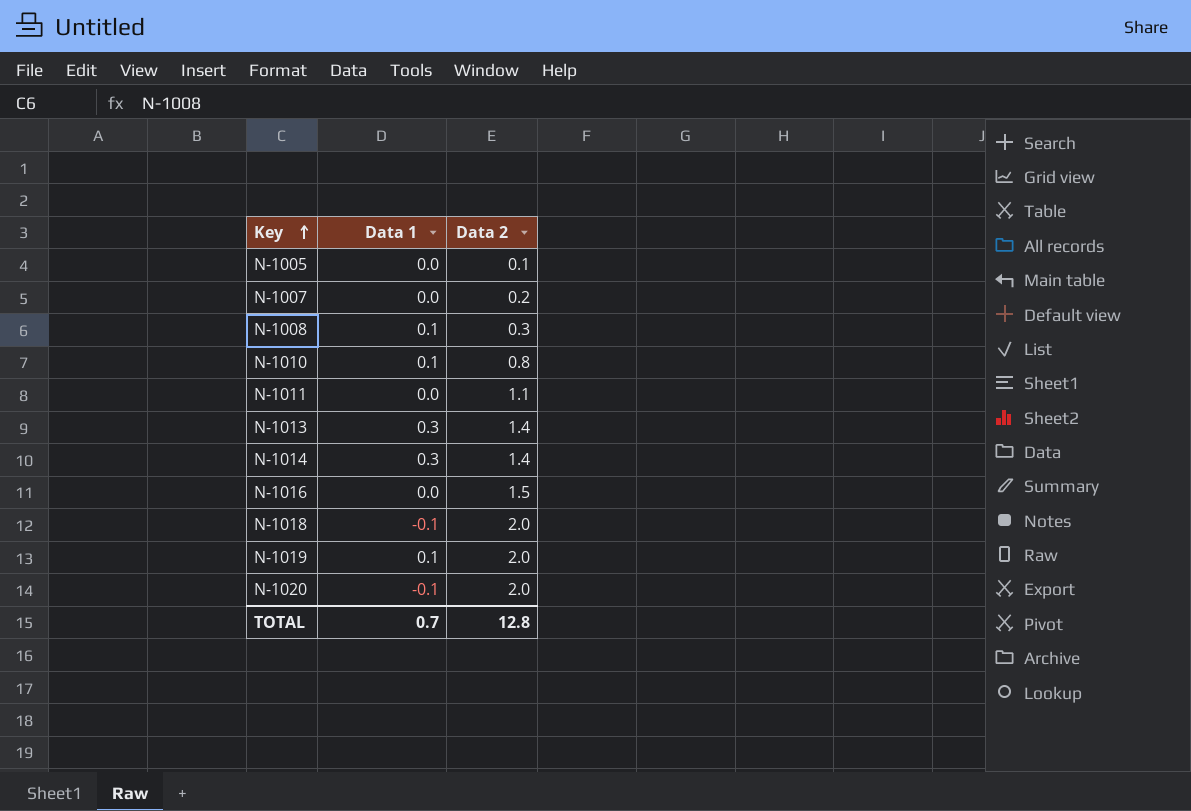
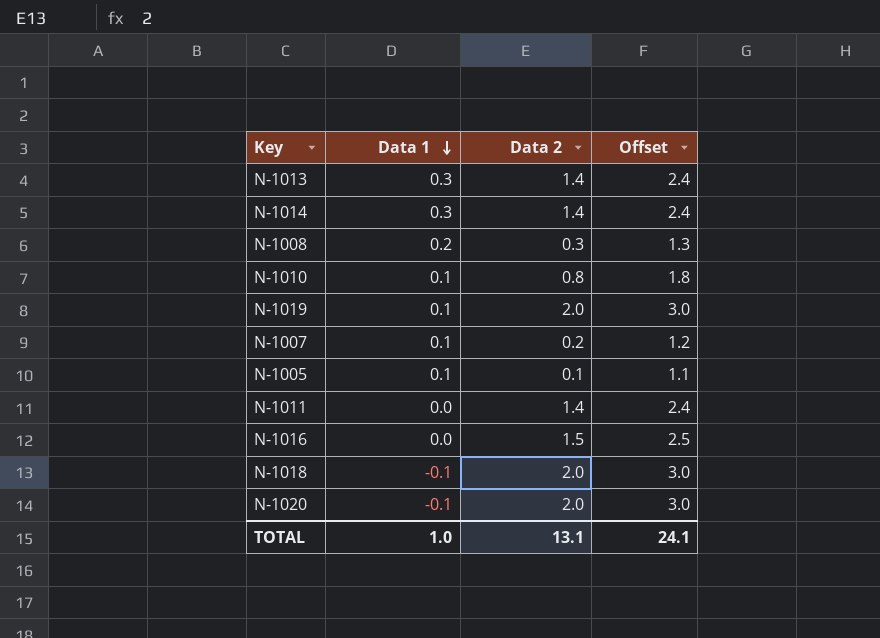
row order: Key ascending -> Data 1 descending
column Offset | formula: none -> [Data 2] + 1
N-1008 | Data 1: 0.1 -> 0.2
N-1007 | Data 1: 0.0 -> 0.1
N-1005 | Data 1: 0.0 -> 0.1
N-1011 | Data 2: 1.1 -> 1.4
TOTAL | Data 1: 0.7 -> 1.0
TOTAL | Data 2: 12.8 -> 13.1

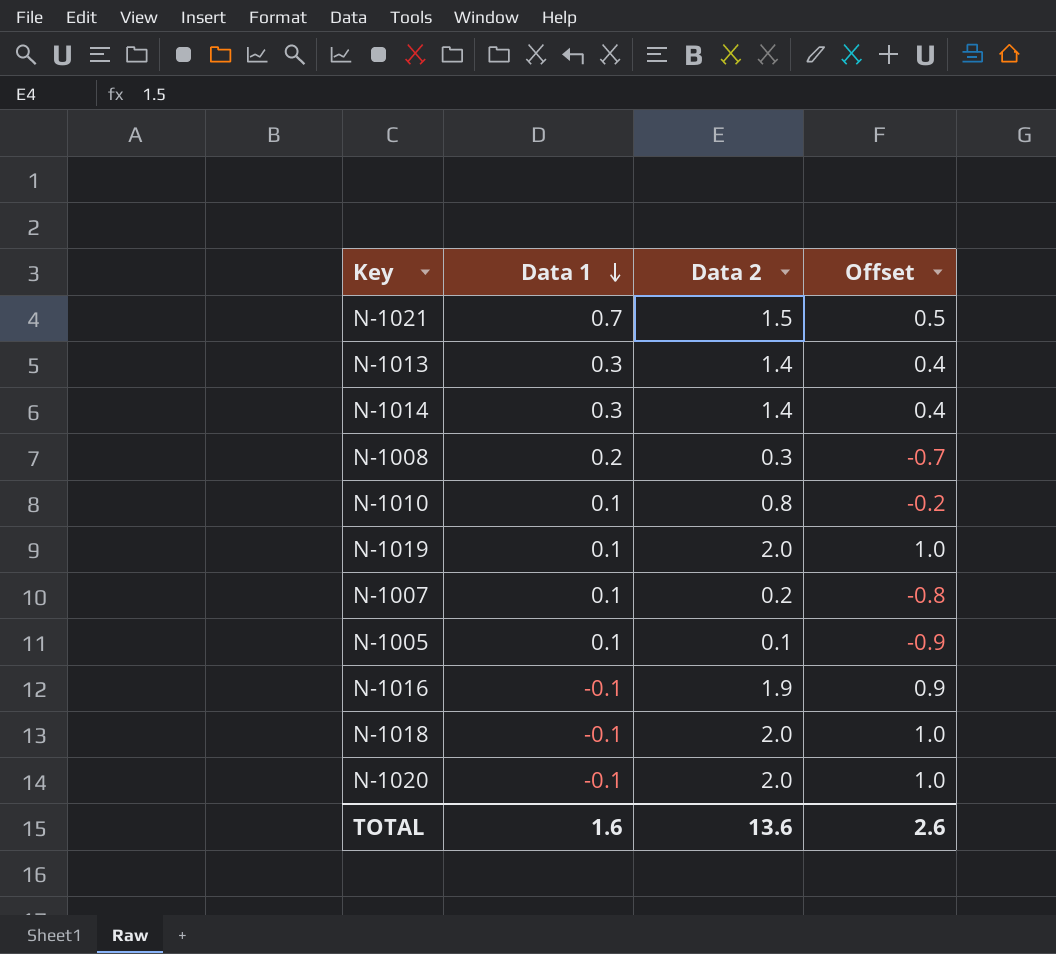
column Offset | formula: [Data 2] + 1 -> [Data 2] - 1
row N-1011: 0.0 | 1.4 | 2.4 -> none
row N-1021: none -> 0.7 | 1.5 | 0.5
N-1016 | Data 1: 0.0 -> -0.1
N-1016 | Data 2: 1.5 -> 1.9
TOTAL | Data 1: 1.0 -> 1.6
TOTAL | Data 2: 13.1 -> 13.6
TOTAL | Offset: 24.1 -> 2.6

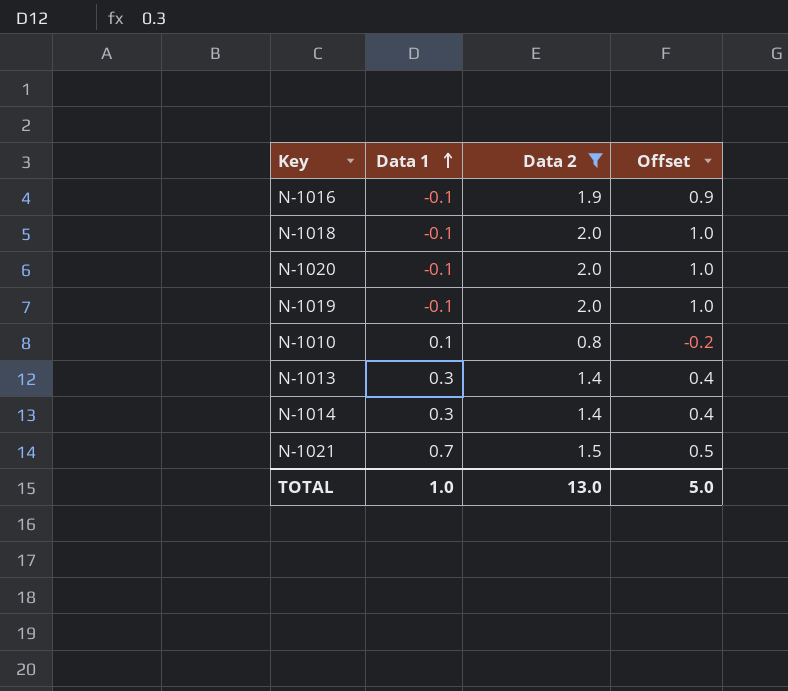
filter: none -> Data 2 >= 0.8
row order: Data 1 descending -> Data 1 ascending
N-1019 | Data 1: 0.1 -> -0.1
TOTAL | Data 1: 1.6 -> 1.0
TOTAL | Data 2: 13.6 -> 13.0
TOTAL | Offset: 2.6 -> 5.0

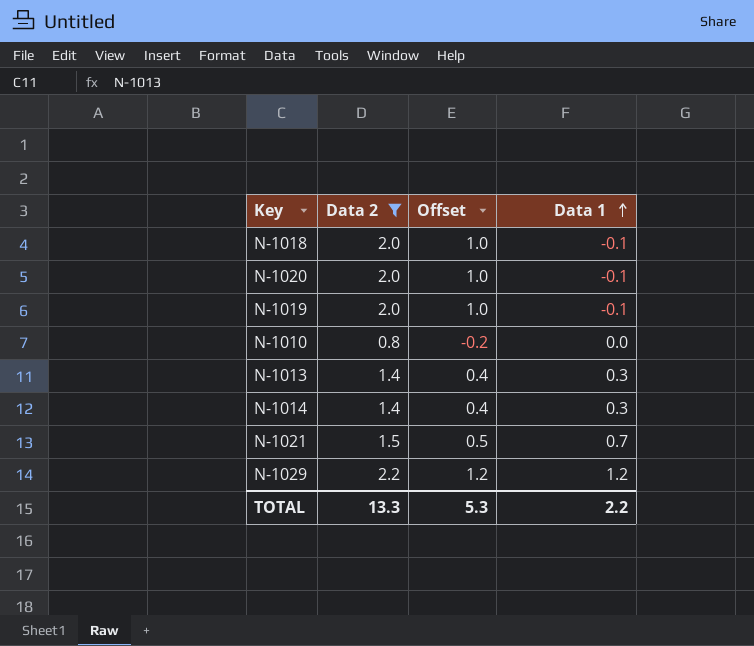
column Data 1 | position: 2 -> 4
row N-1016: -0.1 | 1.9 | 0.9 -> none
N-1010 | Data 1: 0.1 -> 0.0
row N-1029: none -> 2.2 | 1.2 | 1.2
TOTAL | Data 2: 13.0 -> 13.3
TOTAL | Offset: 5.0 -> 5.3
TOTAL | Data 1: 1.0 -> 2.2

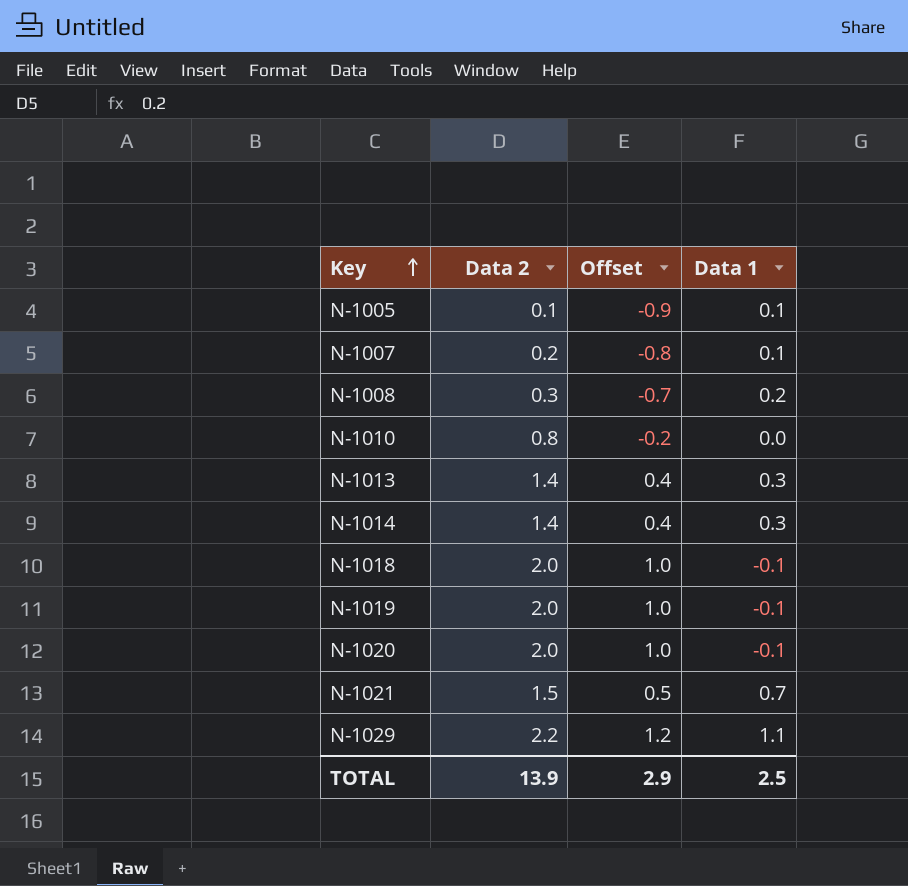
filter: Data 2 >= 0.8 -> none
row order: Data 1 ascending -> Key ascending
N-1029 | Data 1: 1.2 -> 1.1
TOTAL | Data 2: 13.3 -> 13.9
TOTAL | Offset: 5.3 -> 2.9
TOTAL | Data 1: 2.2 -> 2.5

